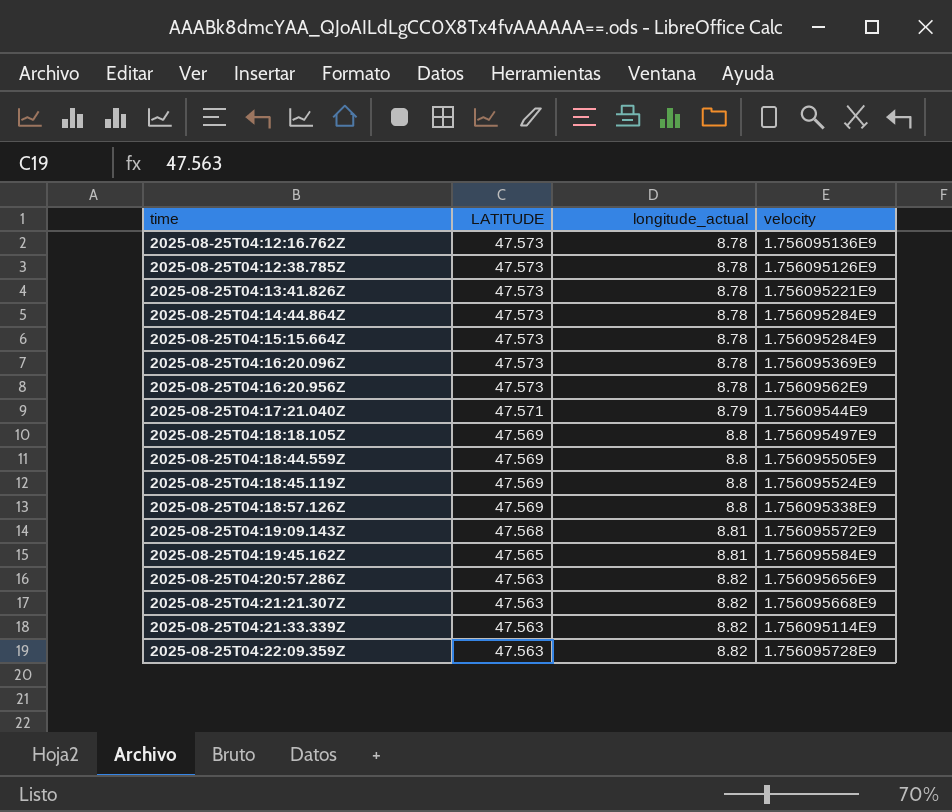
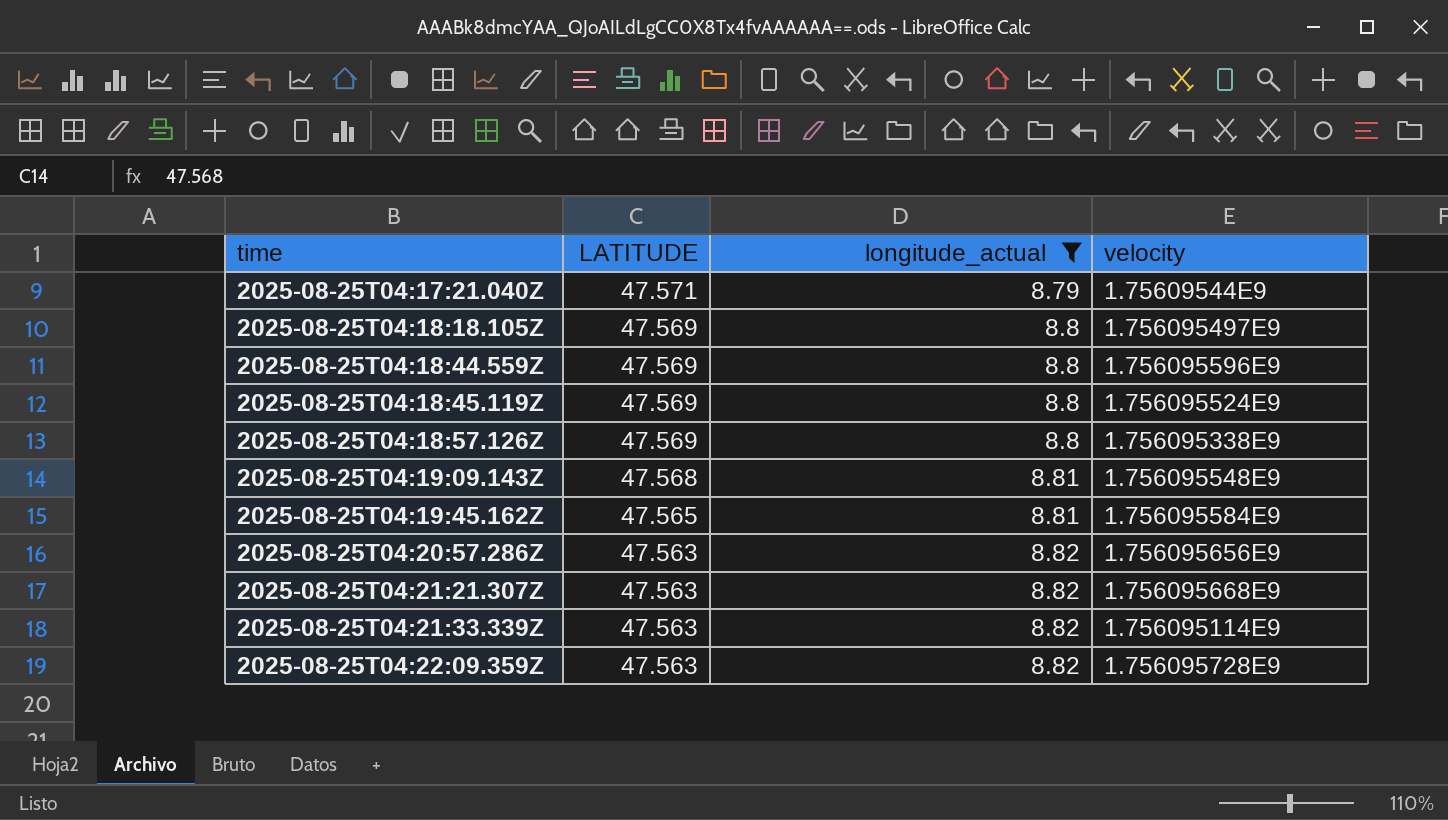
filter: none -> longitude_actual != 8.78
2025-08-25T04:18:44.559Z | velocity: 1.756095505E9 -> 1.756095596E9
2025-08-25T04:19:09.143Z | velocity: 1.756095572E9 -> 1.756095548E9

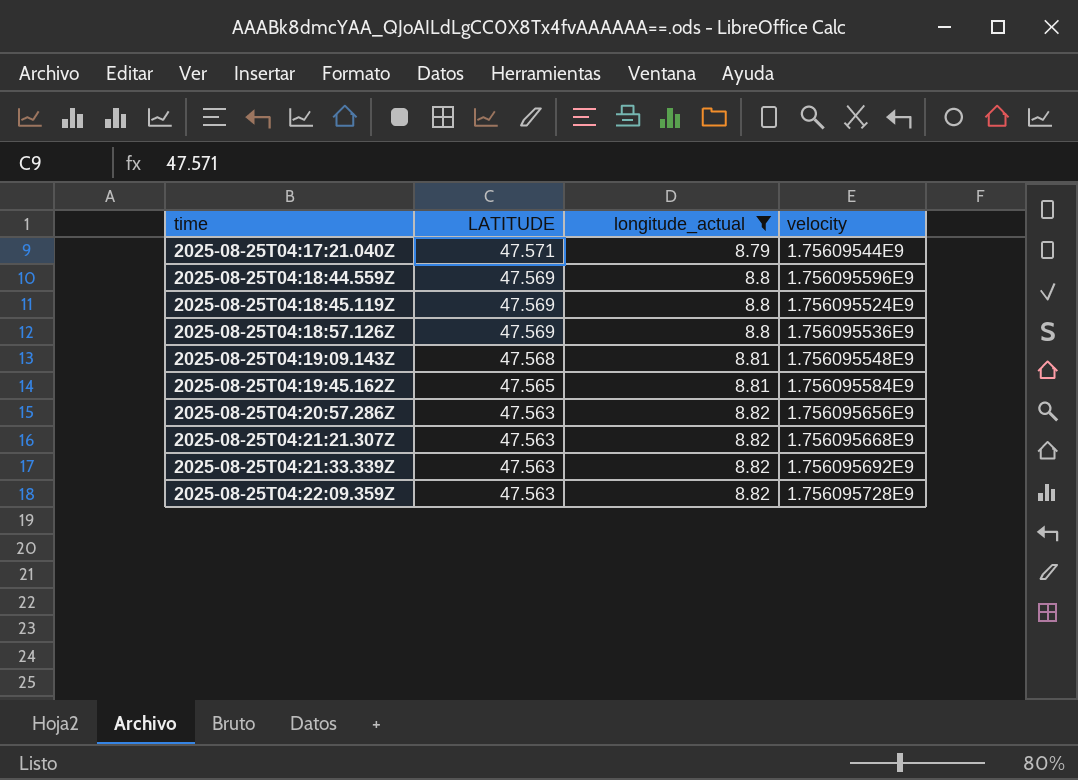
row 2025-08-25T04:18:18.105Z: 47.569 | 8.8 | 1.756095497E9 -> none
2025-08-25T04:18:57.126Z | velocity: 1.756095338E9 -> 1.756095536E9
2025-08-25T04:21:33.339Z | velocity: 1.756095114E9 -> 1.756095692E9

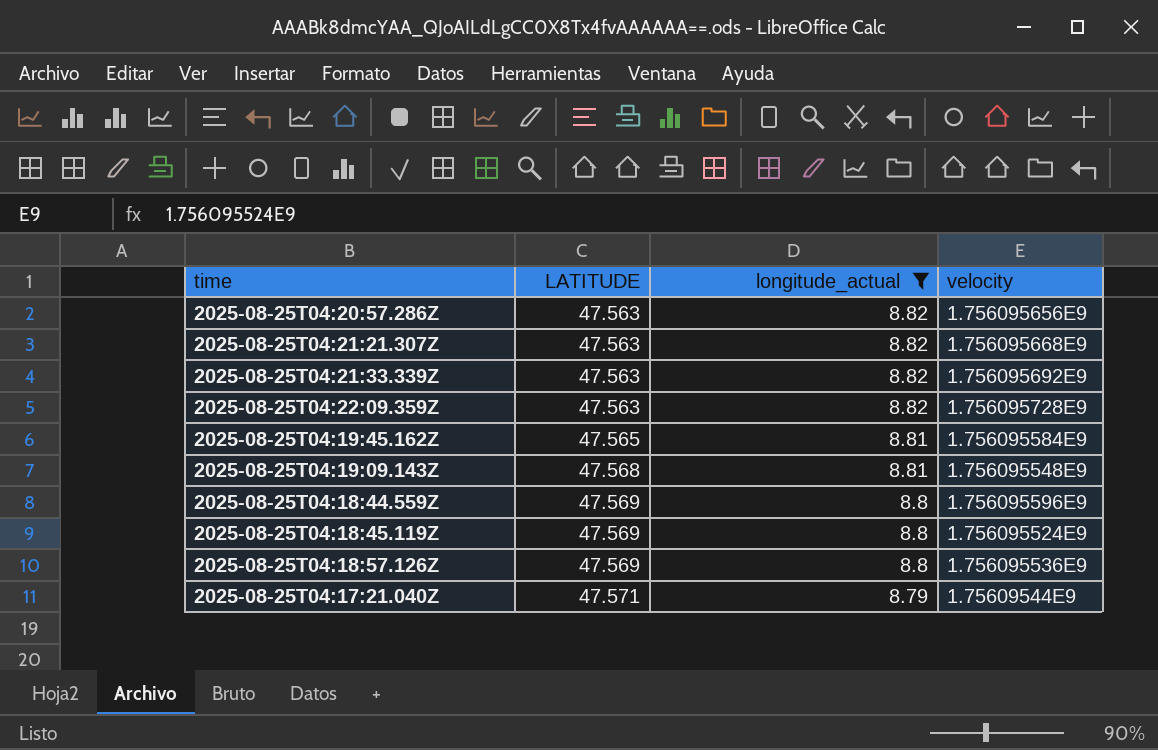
row order: time ascending -> LATITUDE ascending

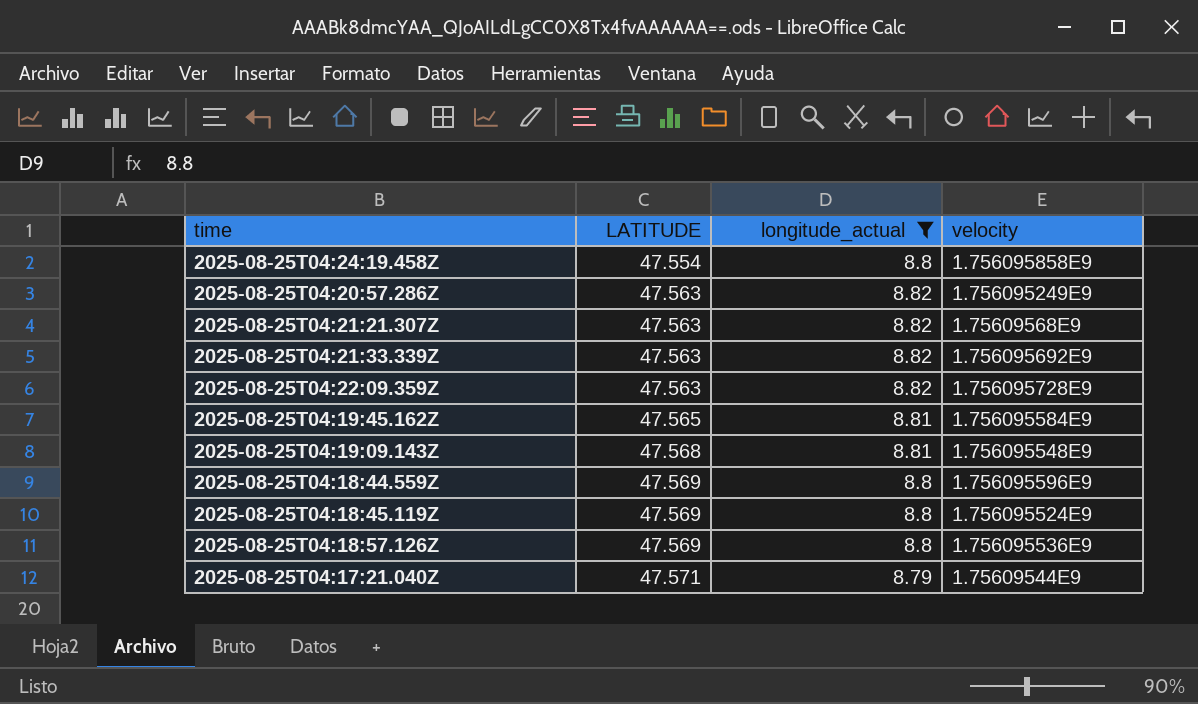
row 2025-08-25T04:24:19.458Z: none -> 47.554 | 8.8 | 1.756095858E9
2025-08-25T04:20:57.286Z | velocity: 1.756095656E9 -> 1.756095249E9
2025-08-25T04:21:21.307Z | velocity: 1.756095668E9 -> 1.75609568E9

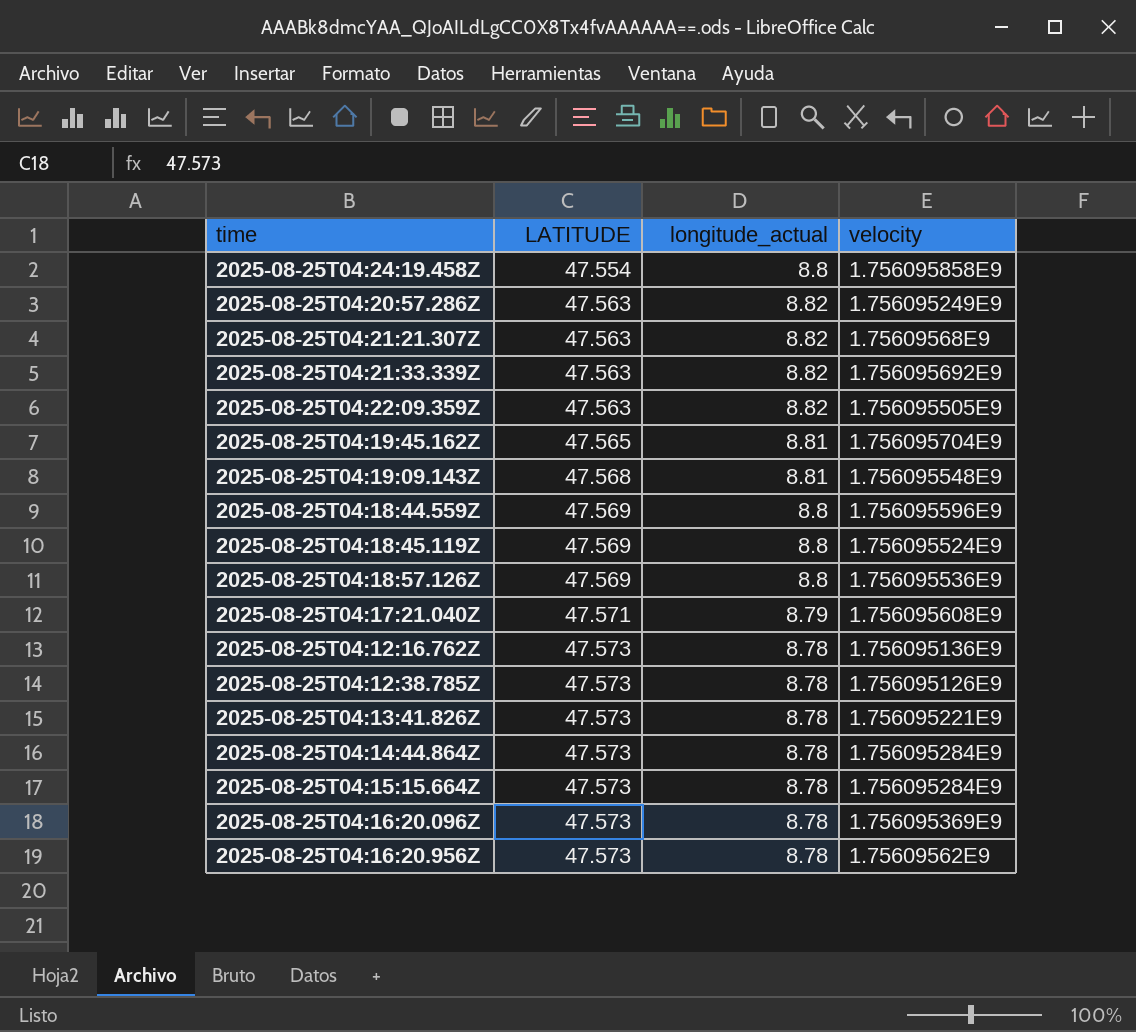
filter: longitude_actual != 8.78 -> none
2025-08-25T04:22:09.359Z | velocity: 1.756095728E9 -> 1.756095505E9
2025-08-25T04:19:45.162Z | velocity: 1.756095584E9 -> 1.756095704E9
2025-08-25T04:17:21.040Z | velocity: 1.75609544E9 -> 1.756095608E9

